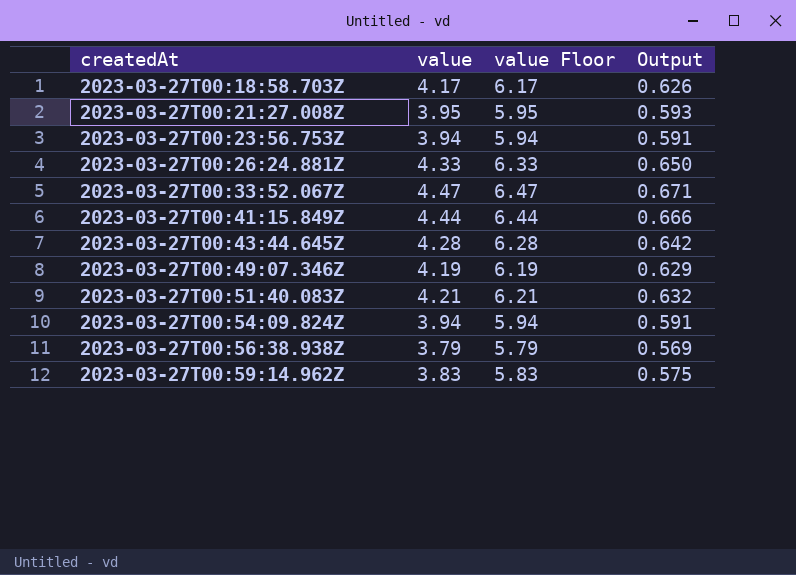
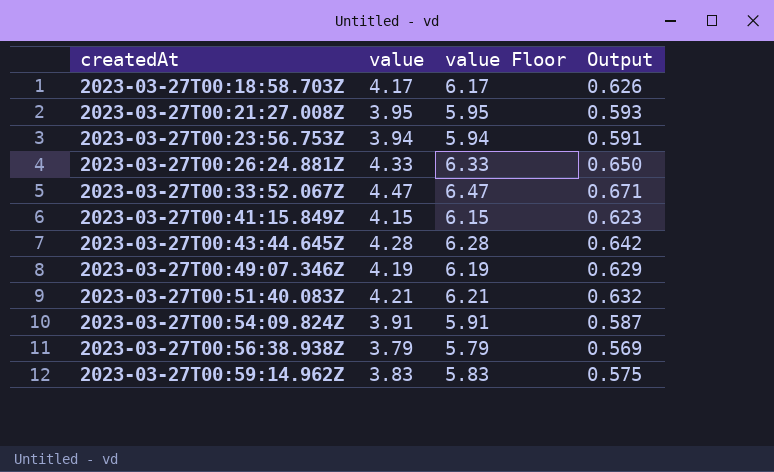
2023-03-27T00:41:15.849Z | value: 4.44 -> 4.15
2023-03-27T00:41:15.849Z | value Floor: 6.44 -> 6.15
2023-03-27T00:41:15.849Z | Output: 0.666 -> 0.623
2023-03-27T00:54:09.824Z | value: 3.94 -> 3.91
2023-03-27T00:54:09.824Z | value Floor: 5.94 -> 5.91
2023-03-27T00:54:09.824Z | Output: 0.591 -> 0.587

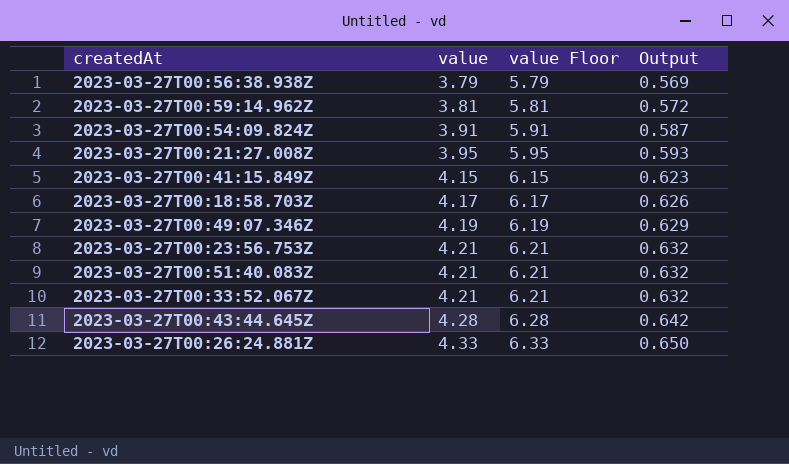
row order: createdAt ascending -> value ascending
2023-03-27T00:59:14.962Z | value: 3.83 -> 3.81
2023-03-27T00:59:14.962Z | value Floor: 5.83 -> 5.81
2023-03-27T00:59:14.962Z | Output: 0.575 -> 0.572
2023-03-27T00:23:56.753Z | value: 3.94 -> 4.21
2023-03-27T00:23:56.753Z | value Floor: 5.94 -> 6.21
2023-03-27T00:23:56.753Z | Output: 0.591 -> 0.632
2023-03-27T00:33:52.067Z | value: 4.47 -> 4.21
2023-03-27T00:33:52.067Z | value Floor: 6.47 -> 6.21
2023-03-27T00:33:52.067Z | Output: 0.671 -> 0.632

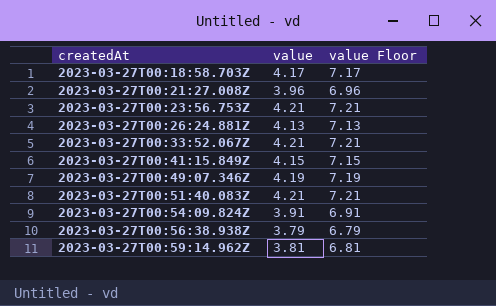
row order: value ascending -> createdAt ascending
column Output | formula: [value] * 0.15 -> none
column value Floor | formula: [value] + 2 -> [value] + 3
row 2023-03-27T00:43:44.645Z: 4.28 | 6.28 | 0.642 -> none
2023-03-27T00:21:27.008Z | value: 3.95 -> 3.96
2023-03-27T00:26:24.881Z | value: 4.33 -> 4.13

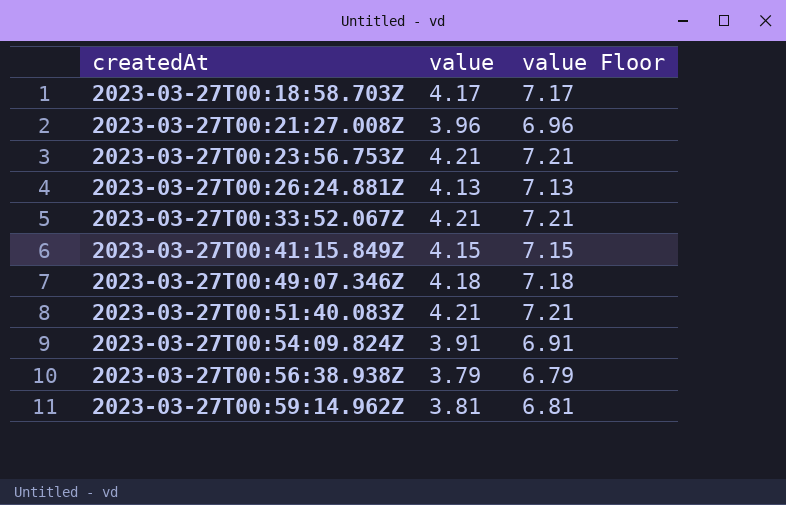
2023-03-27T00:49:07.346Z | value: 4.19 -> 4.18
2023-03-27T00:49:07.346Z | value Floor: 7.19 -> 7.18

